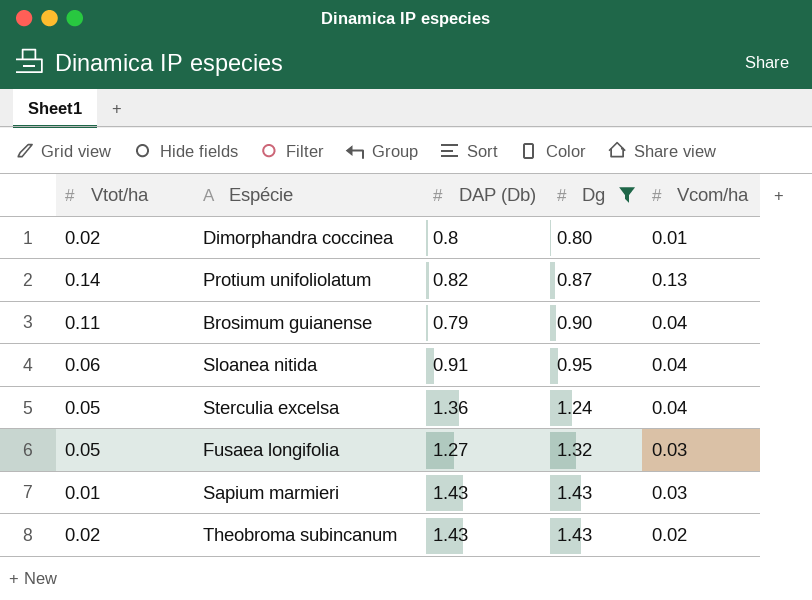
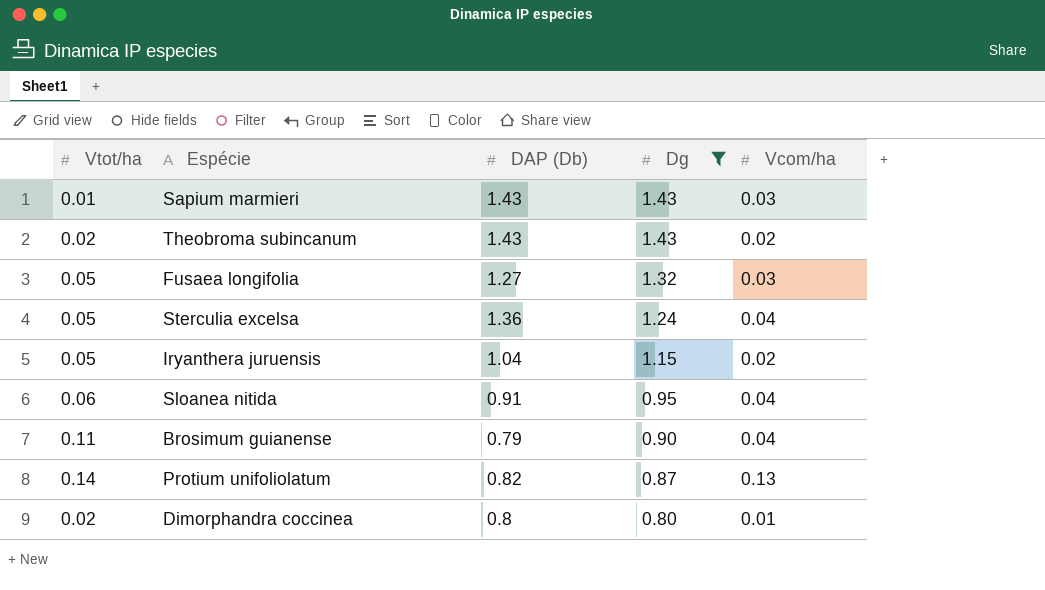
row order: Dg ascending -> Dg descending
row Iryanthera juruensis: none -> 0.05 | 1.04 | 1.15 | 0.02

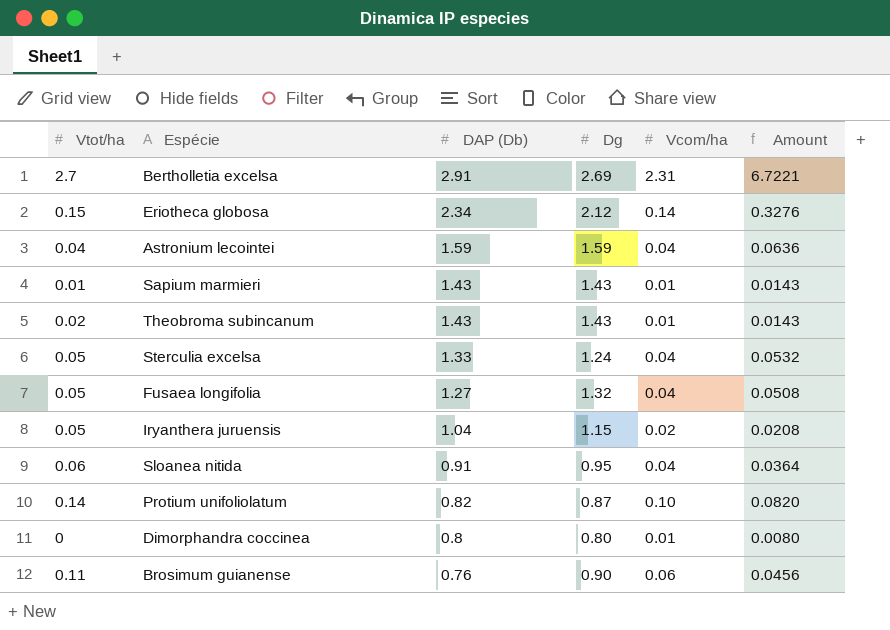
filter: Dg <= 1.43 -> none
row order: Dg descending -> DAP (Db) descending
column Amount | formula: none -> [DAP (Db)] * [Vcom/ha]
Sapium marmieri | Vcom/ha: 0.03 -> 0.01
Theobroma subincanum | Vcom/ha: 0.02 -> 0.01
Sterculia excelsa | DAP (Db): 1.36 -> 1.33
Fusaea longifolia | Vcom/ha: 0.03 -> 0.04
Protium unifoliolatum | Vcom/ha: 0.13 -> 0.10
Dimorphandra coccinea | Vtot/ha: 0.02 -> 0
Brosimum guianense | DAP (Db): 0.79 -> 0.76
Brosimum guianense | Vcom/ha: 0.04 -> 0.06

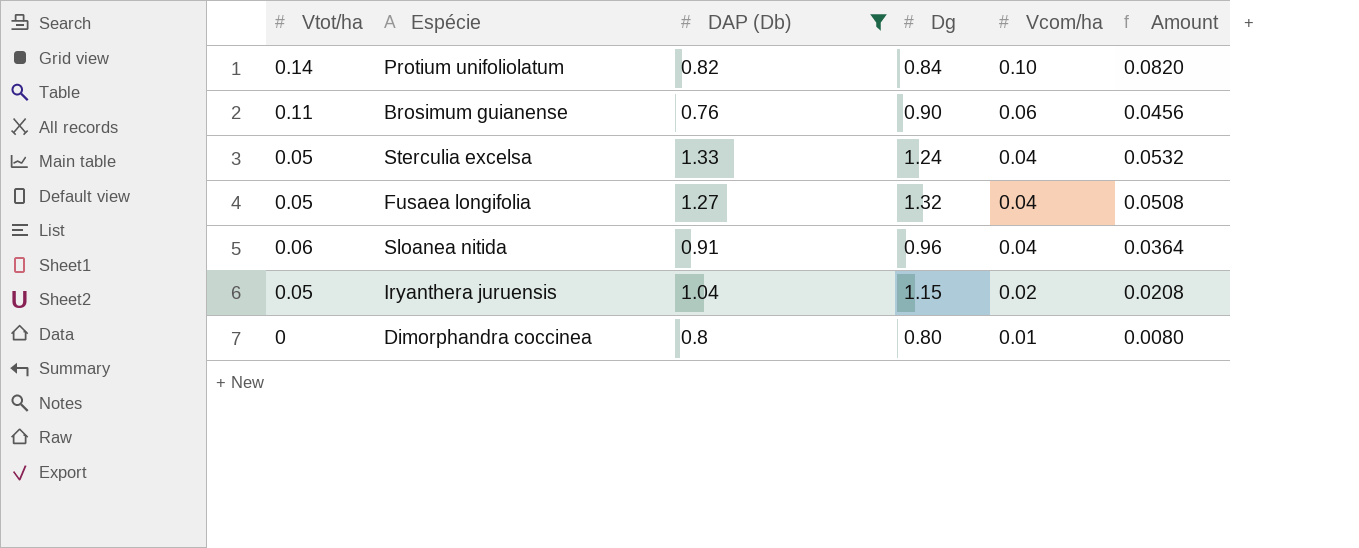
filter: none -> DAP (Db) <= 1.33
row order: DAP (Db) descending -> Vcom/ha descending
Protium unifoliolatum | Dg: 0.87 -> 0.84
Sloanea nitida | Dg: 0.95 -> 0.96

